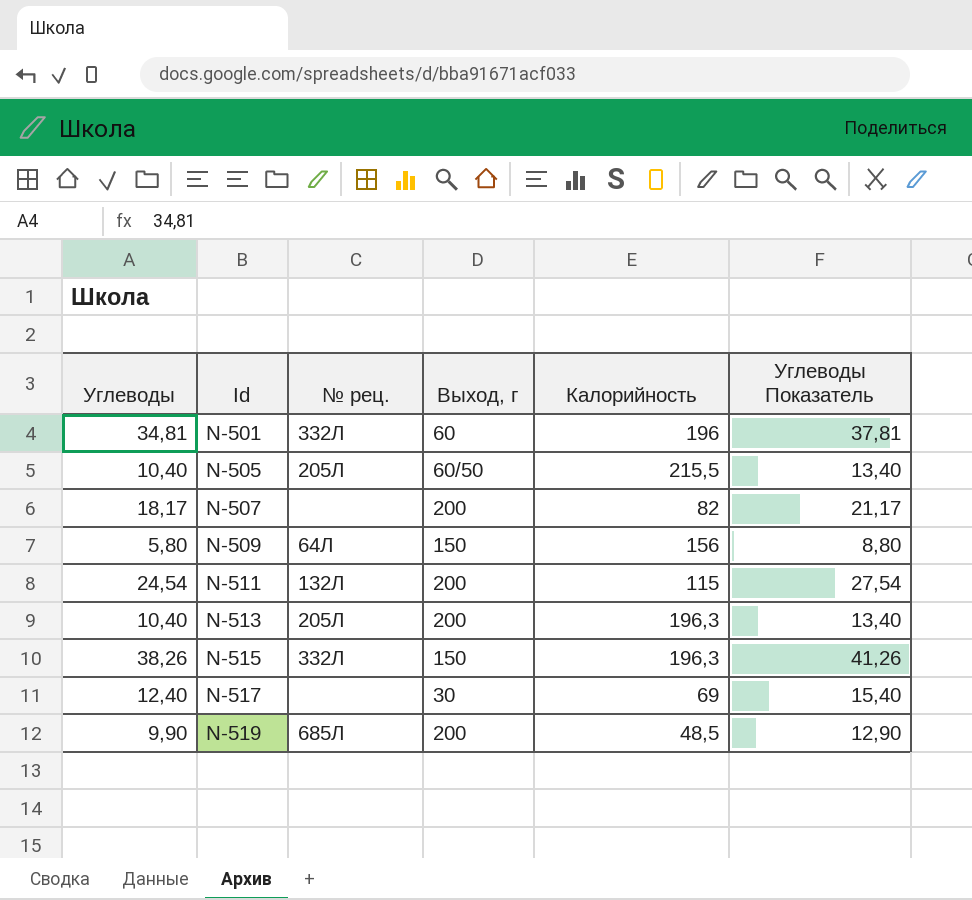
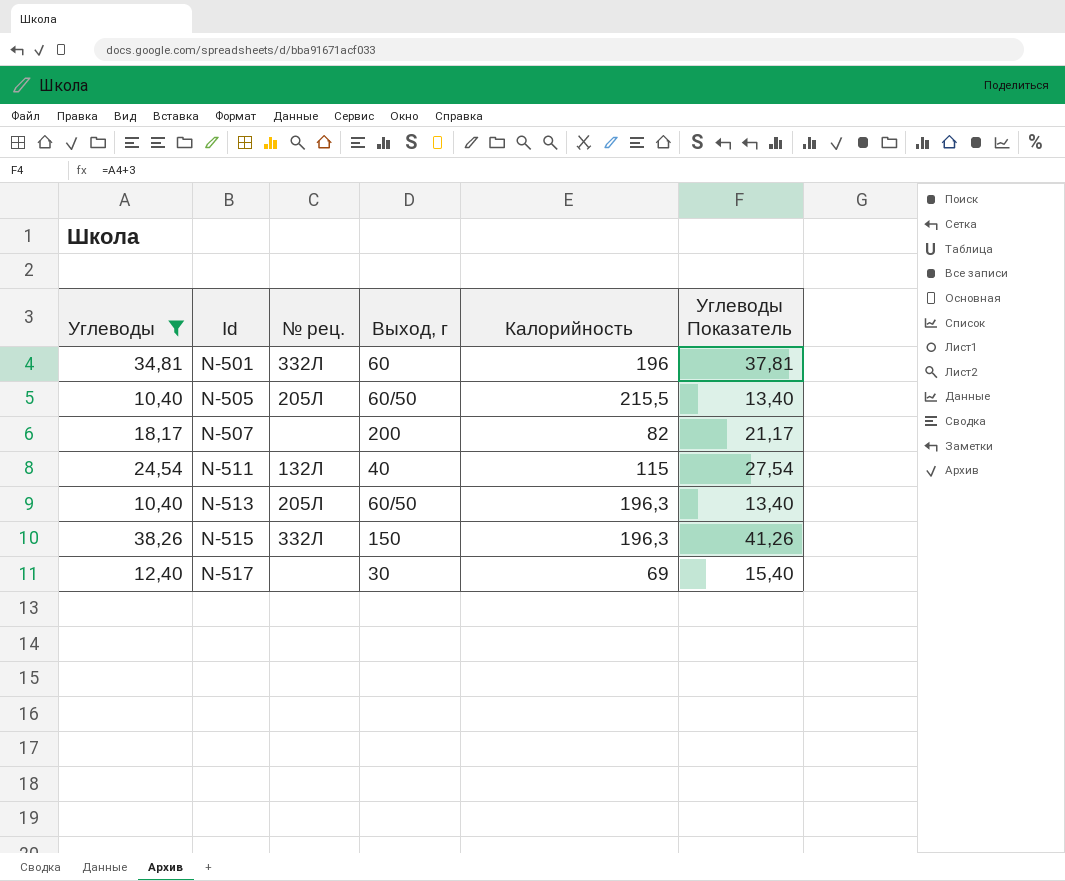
filter: none -> Углеводы >= 10,40
N-511 | Выход, г: 200 -> 40
N-513 | Выход, г: 200 -> 60/50

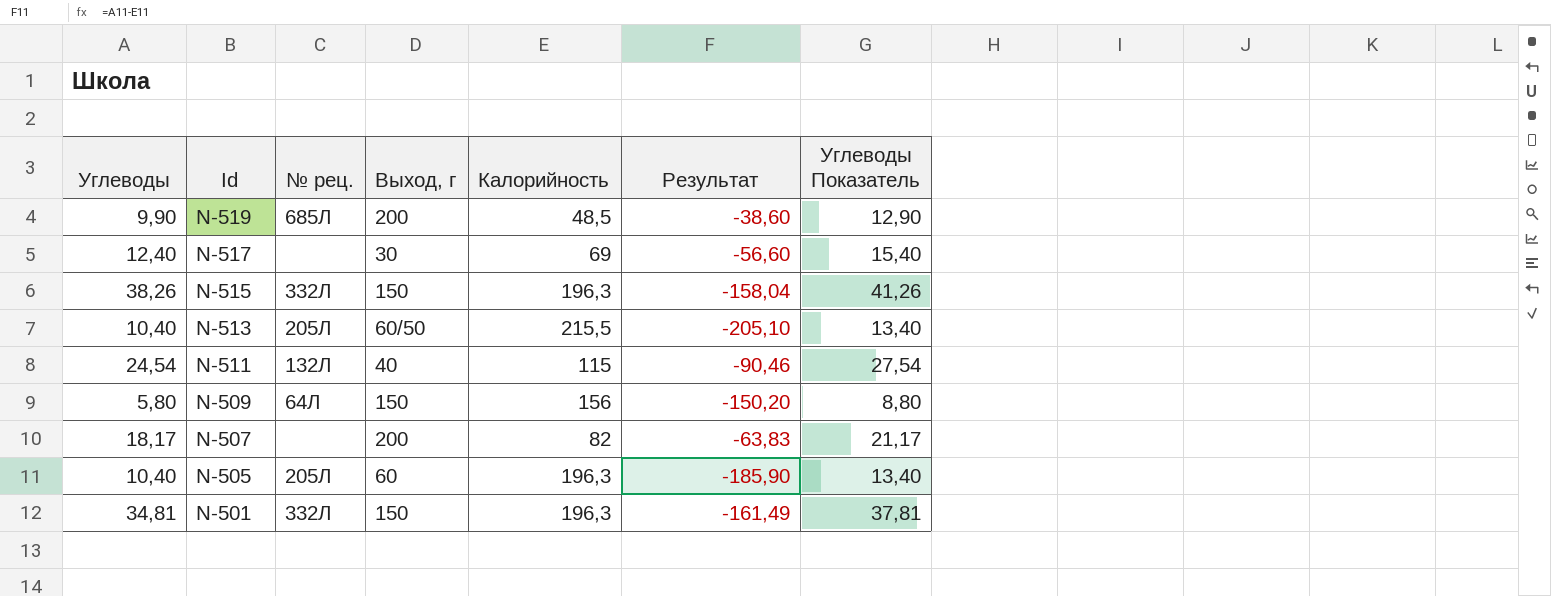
filter: Углеводы >= 10,40 -> none
row order: Id ascending -> Id descending
column Результат | formula: none -> [Углеводы] - [Калорийность]
N-513 | Калорийность: 196,3 -> 215,5
N-505 | Выход, г: 60/50 -> 60
N-505 | Калорийность: 215,5 -> 196,3
N-501 | Выход, г: 60 -> 150
N-501 | Калорийность: 196 -> 196,3

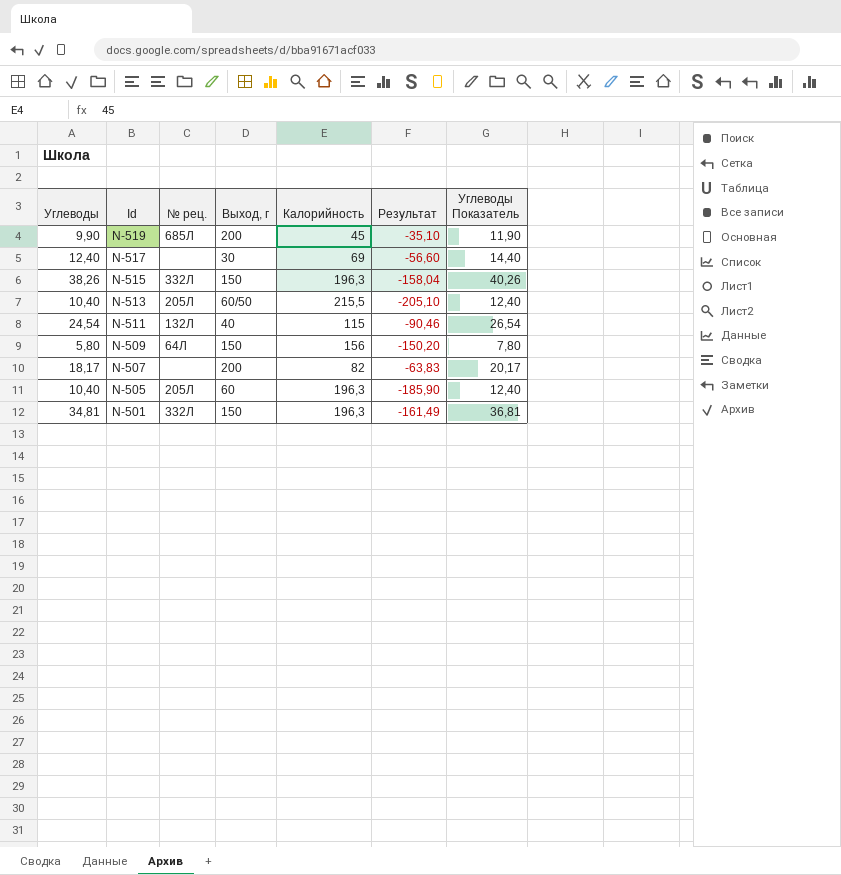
column Углеводы Показатель | formula: [Углеводы] + 3 -> [Углеводы] + 2
N-519 | Калорийность: 48,5 -> 45
N-519 | Результат: -38,60 -> -35,10

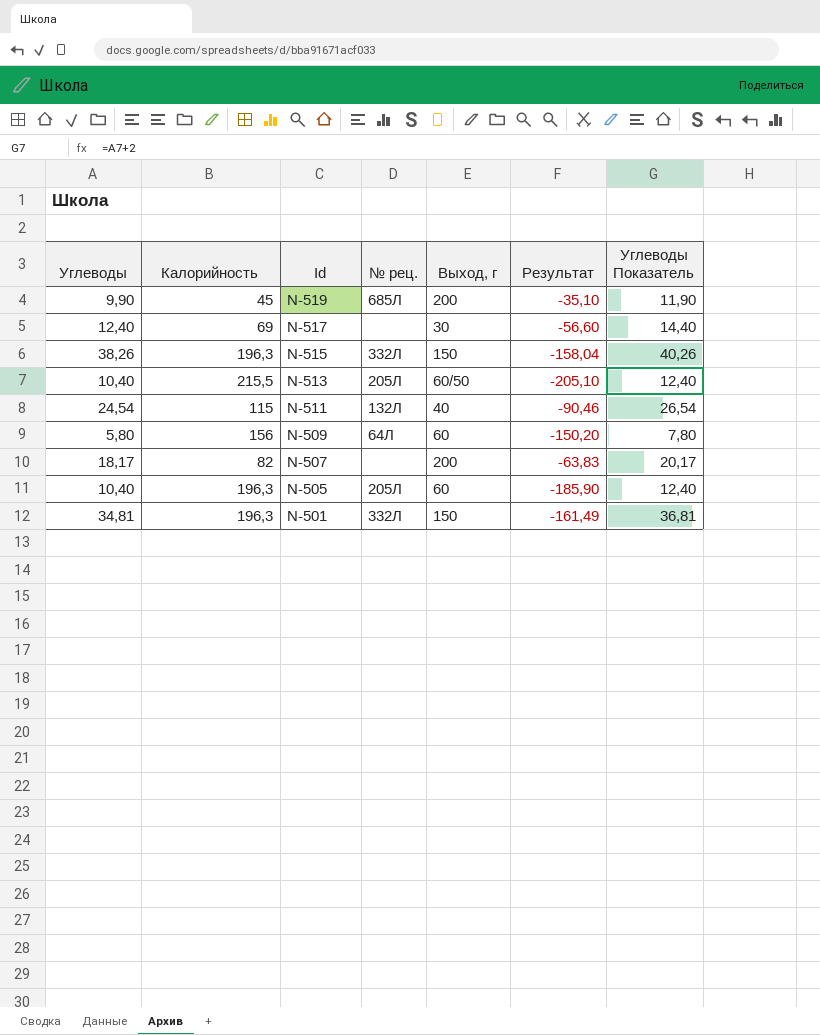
column Калорийность | position: 5 -> 2
N-509 | Выход, г: 150 -> 60

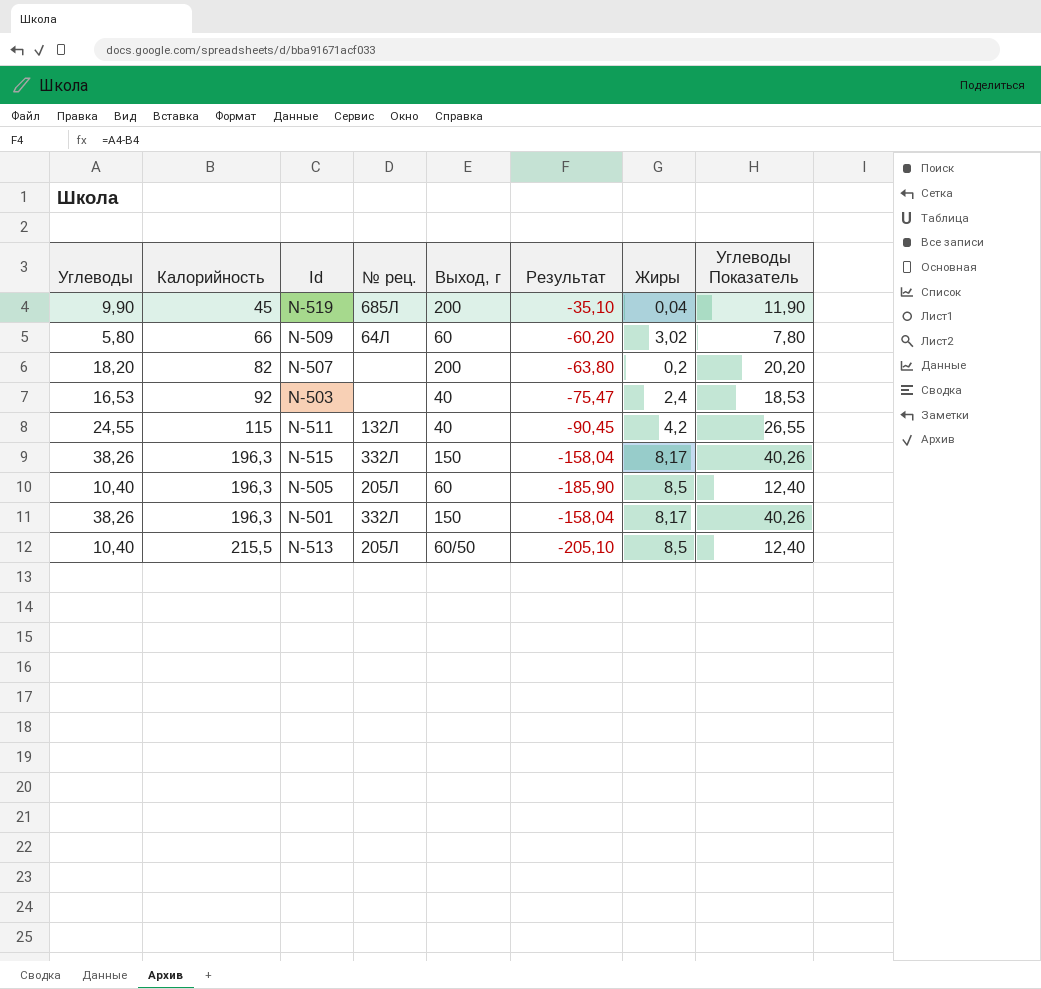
row order: Id descending -> Калорийность ascending
column Жиры | position: none -> 7
row N-517: 12,40 | 69 | none | 30 | -56,60 | 14,40 -> none
N-509 | Калорийность: 156 -> 66
N-509 | Результат: -150,20 -> -60,20
N-507 | Углеводы: 18,17 -> 18,20
N-507 | Результат: -63,83 -> -63,80
N-507 | Углеводы Показатель: 20,17 -> 20,20
row N-503: none -> 16,53 | 92 | none | 40 | -75,47 | 2,4 | 18,53
N-511 | Углеводы: 24,54 -> 24,55
N-511 | Результат: -90,46 -> -90,45
N-511 | Углеводы Показатель: 26,54 -> 26,55
N-501 | Углеводы: 34,81 -> 38,26
N-501 | Результат: -161,49 -> -158,04
N-501 | Углеводы Показатель: 36,81 -> 40,26

